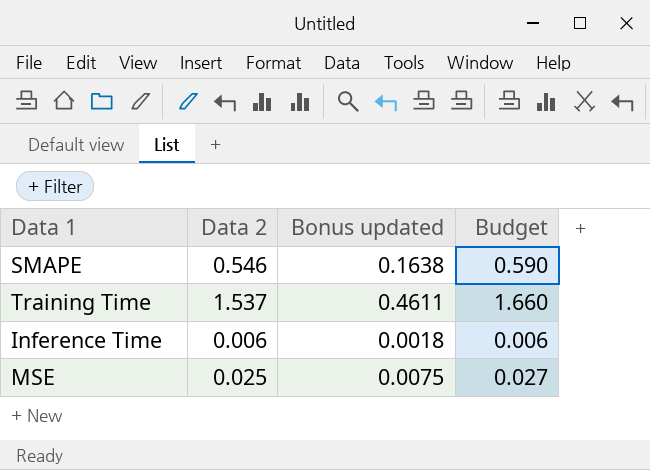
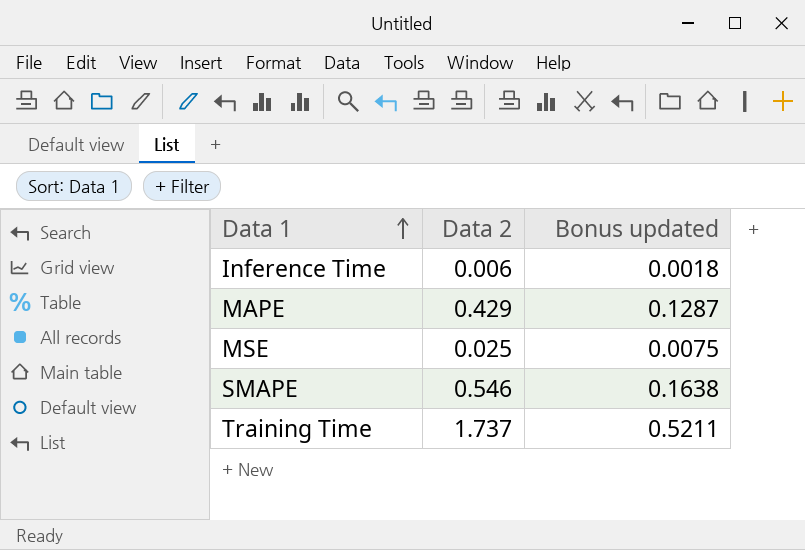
row order: none -> Data 1 ascending
column Budget | formula: [Data 2] * 1.08 -> none
row MAPE: none -> 0.429 | 0.1287
Training Time | Data 2: 1.537 -> 1.737
Training Time | Bonus updated: 0.4611 -> 0.5211

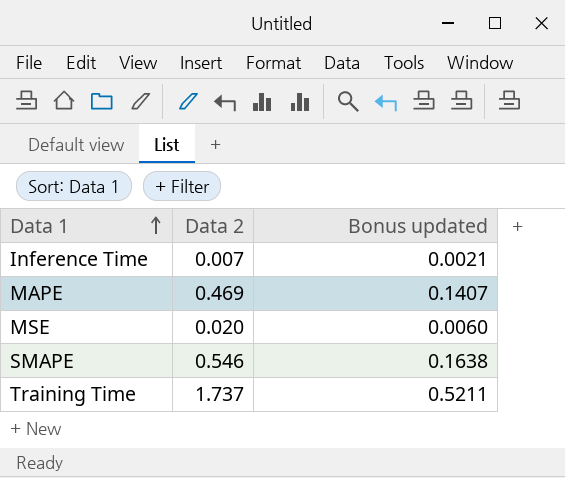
Inference Time | Data 2: 0.006 -> 0.007
Inference Time | Bonus updated: 0.0018 -> 0.0021
MAPE | Data 2: 0.429 -> 0.469
MAPE | Bonus updated: 0.1287 -> 0.1407
MSE | Data 2: 0.025 -> 0.020
MSE | Bonus updated: 0.0075 -> 0.0060

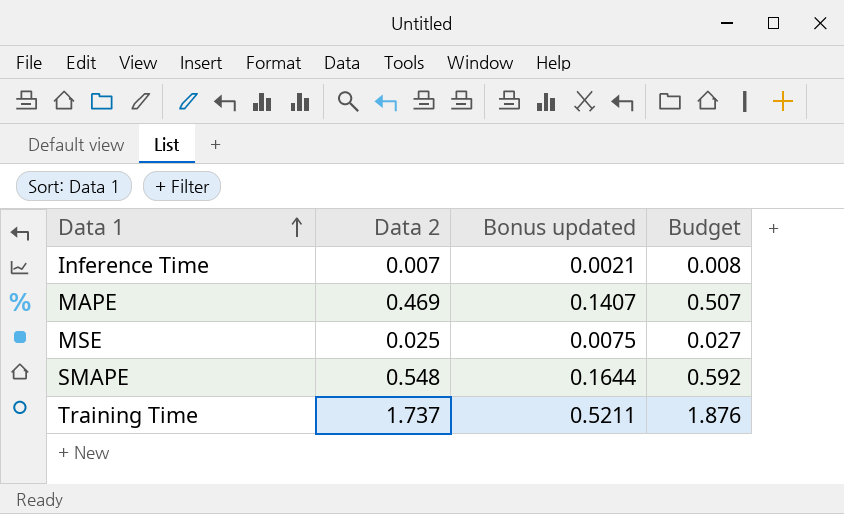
column Budget | formula: none -> [Data 2] * 1.08
MSE | Data 2: 0.020 -> 0.025
MSE | Bonus updated: 0.0060 -> 0.0075
SMAPE | Data 2: 0.546 -> 0.548
SMAPE | Bonus updated: 0.1638 -> 0.1644

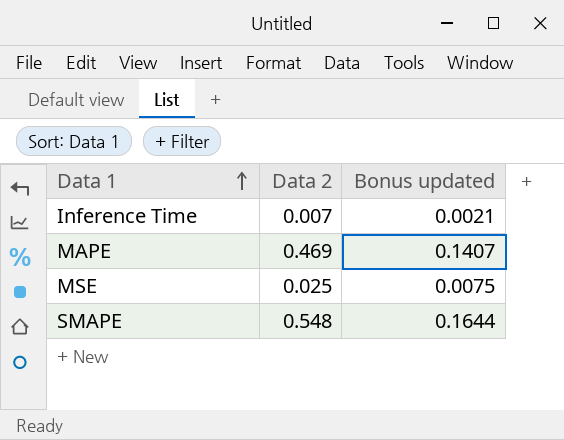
column Budget | formula: [Data 2] * 1.08 -> none
row Training Time: 1.737 | 0.5211 | 1.876 -> none

